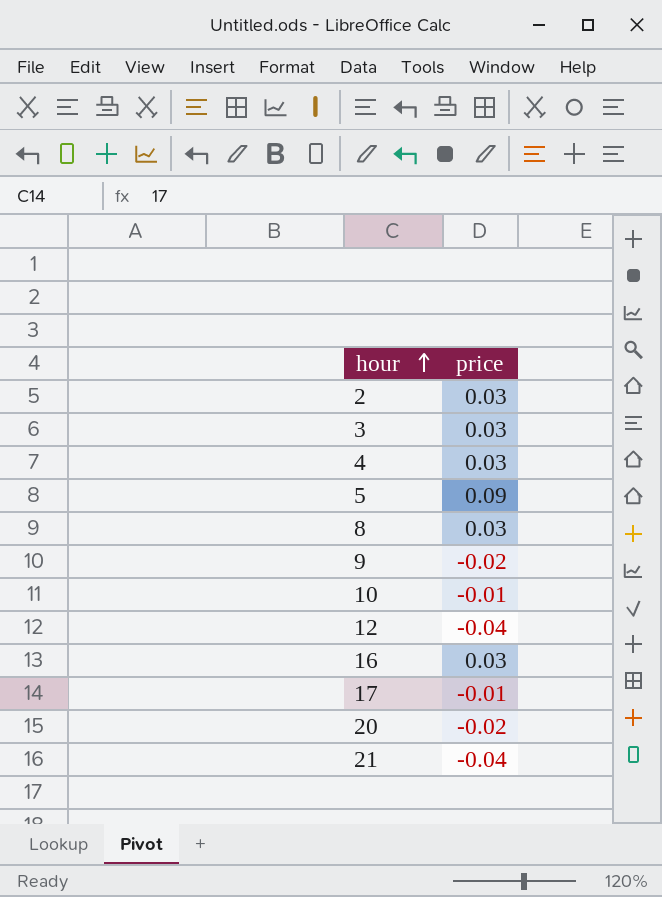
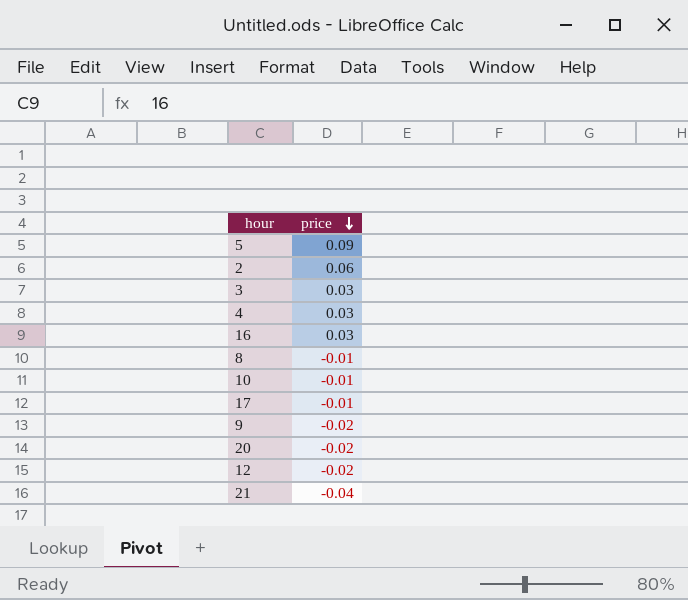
row order: hour ascending -> price descending
2 | price: 0.03 -> 0.06
8 | price: 0.03 -> -0.01
12 | price: -0.04 -> -0.02

